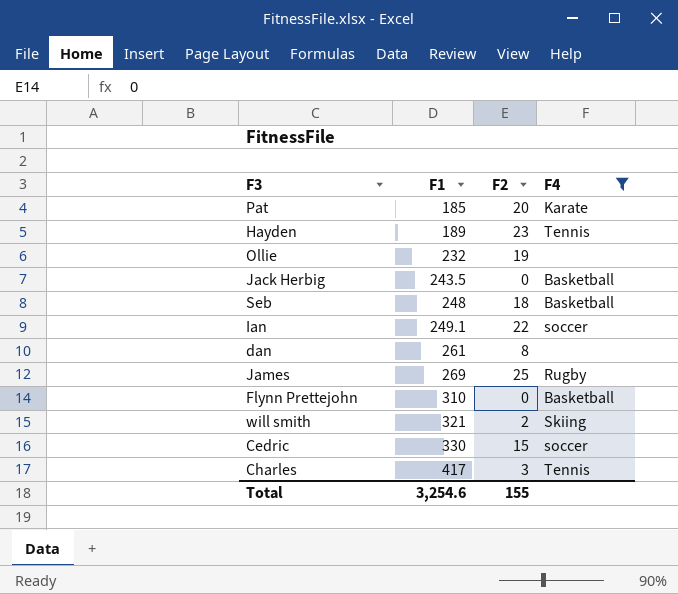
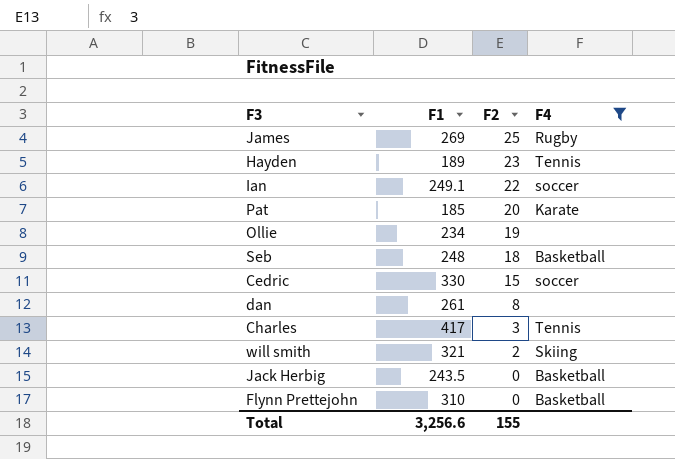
row order: F1 ascending -> F2 descending
Ollie | F1: 232 -> 234
Total | F1: 3,254.6 -> 3,256.6

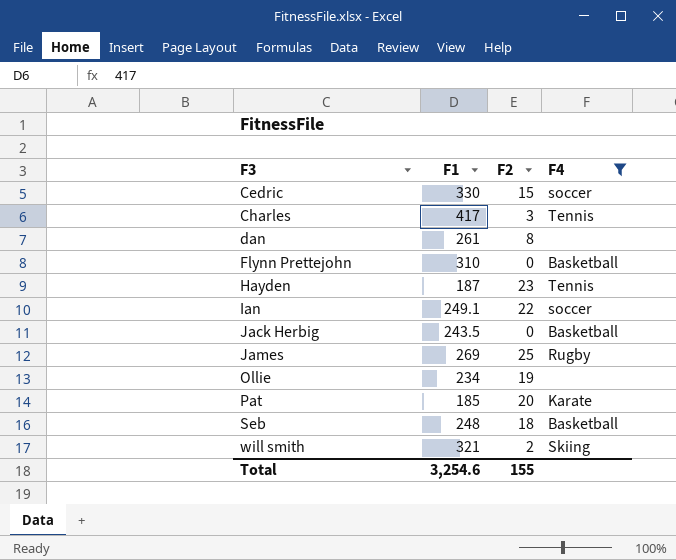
row order: F2 descending -> F3 ascending
Hayden | F1: 189 -> 187
Total | F1: 3,256.6 -> 3,254.6

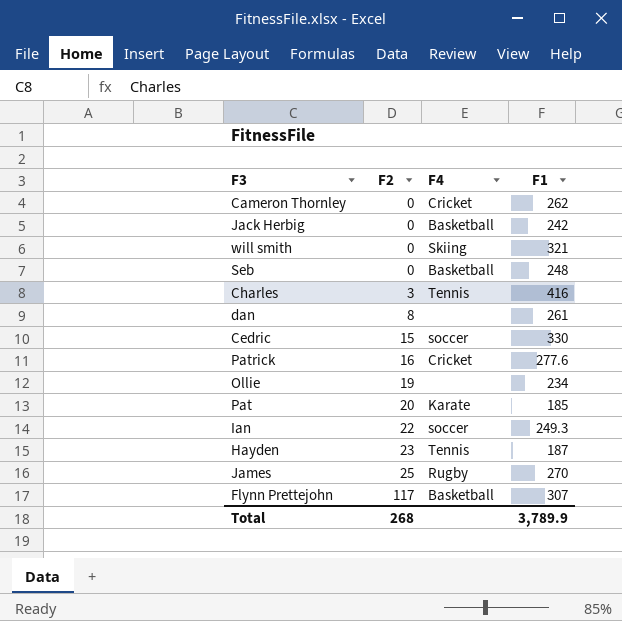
filter: F4 != Cricket -> none
row order: F3 ascending -> F2 ascending
column F1 | position: 2 -> 4
Jack Herbig | F1: 243.5 -> 242
will smith | F2: 2 -> 0
Seb | F2: 18 -> 0
Charles | F1: 417 -> 416
Ian | F1: 249.1 -> 249.3
James | F1: 269 -> 270
Flynn Prettejohn | F2: 0 -> 117
Flynn Prettejohn | F1: 310 -> 307
Total | F2: 155 -> 268
Total | F1: 3,254.6 -> 3,789.9

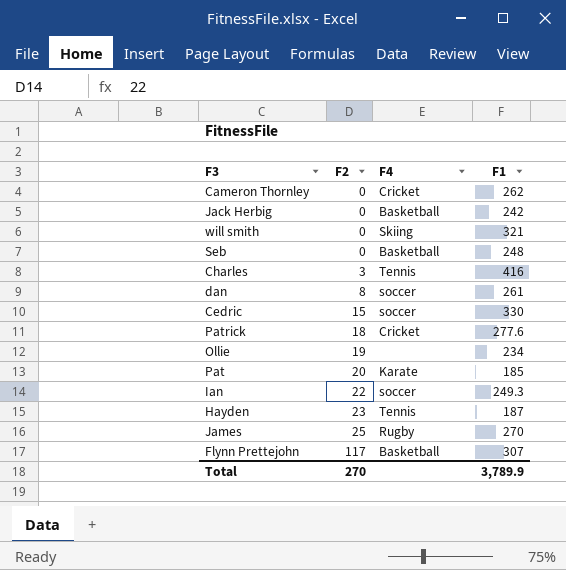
dan | F4: none -> soccer
Patrick | F2: 16 -> 18
Total | F2: 268 -> 270

